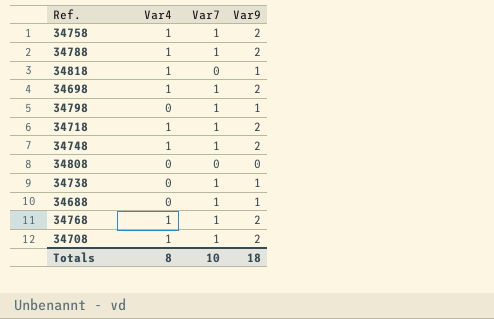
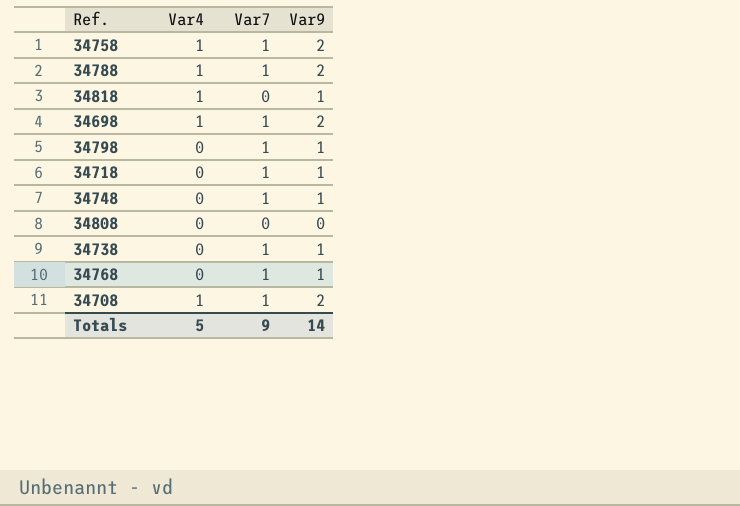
row 34688: 0 | 1 | 1 -> none
34718 | Var4: 1 -> 0
34718 | Var9: 2 -> 1
34748 | Var4: 1 -> 0
34748 | Var9: 2 -> 1
34768 | Var4: 1 -> 0
34768 | Var9: 2 -> 1
Totals | Var4: 8 -> 5
Totals | Var7: 10 -> 9
Totals | Var9: 18 -> 14

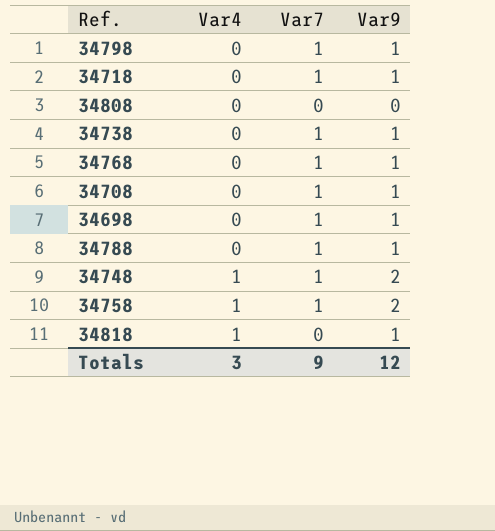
row order: none -> Var4 ascending
34708 | Var4: 1 -> 0
34708 | Var9: 2 -> 1
34698 | Var4: 1 -> 0
34698 | Var9: 2 -> 1
34788 | Var4: 1 -> 0
34788 | Var9: 2 -> 1
34748 | Var4: 0 -> 1
34748 | Var9: 1 -> 2
Totals | Var4: 5 -> 3
Totals | Var9: 14 -> 12

